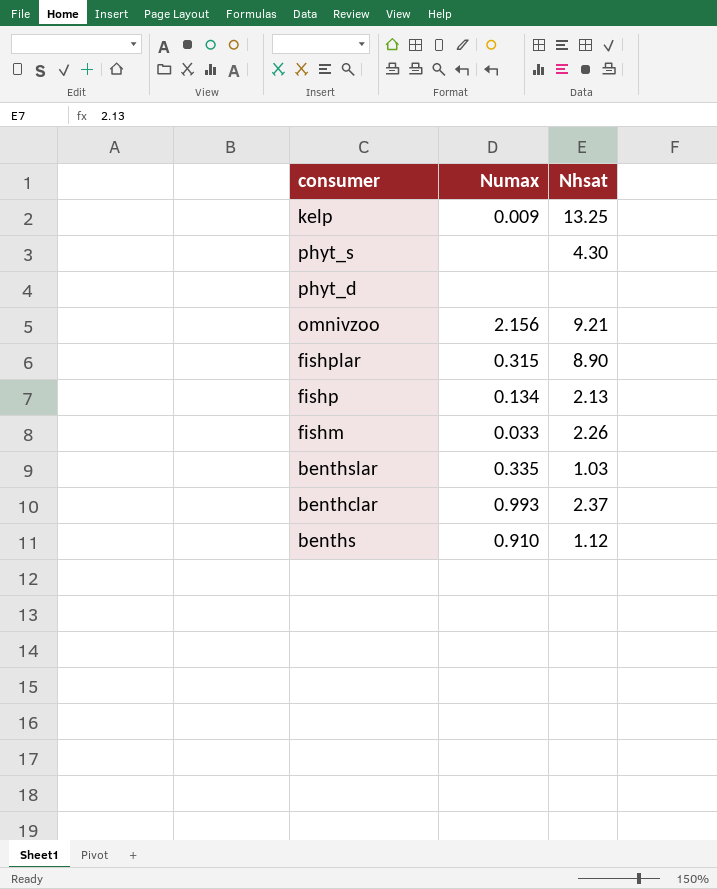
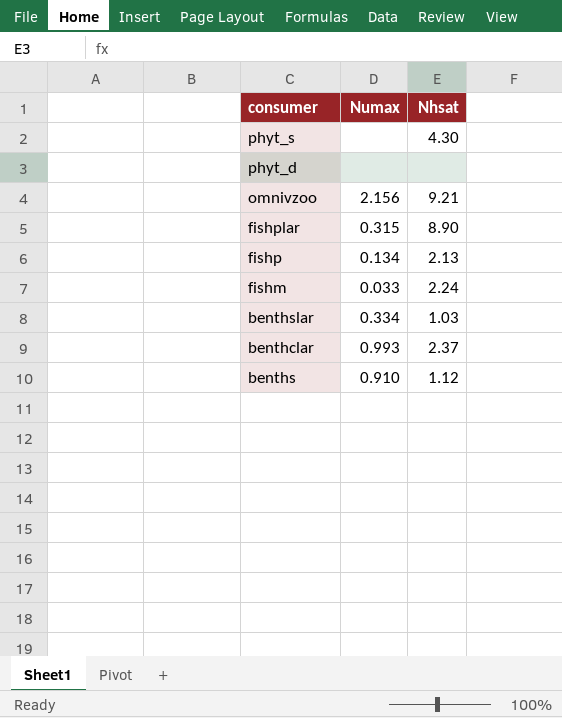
row kelp: 0.009 | 13.25 -> none
fishm | Nhsat: 2.26 -> 2.24
benthslar | Numax: 0.335 -> 0.334

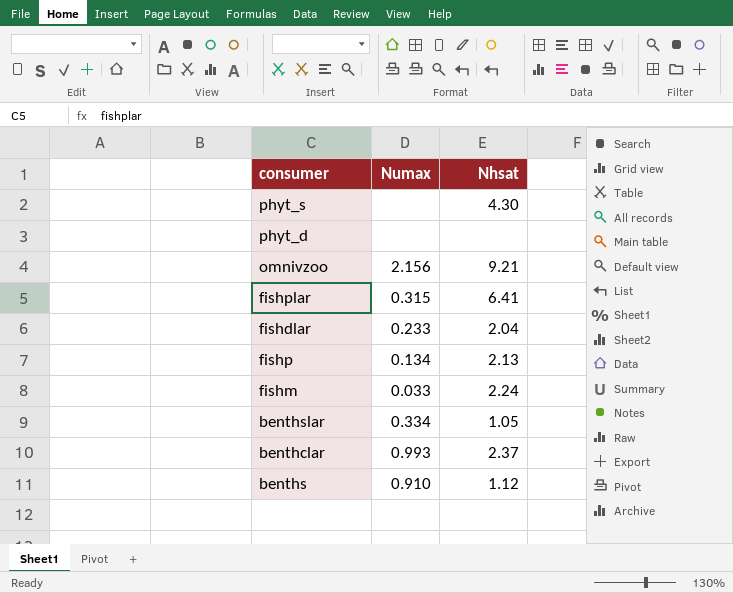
fishplar | Nhsat: 8.90 -> 6.41
row fishdlar: none -> 0.233 | 2.04
benthslar | Nhsat: 1.03 -> 1.05

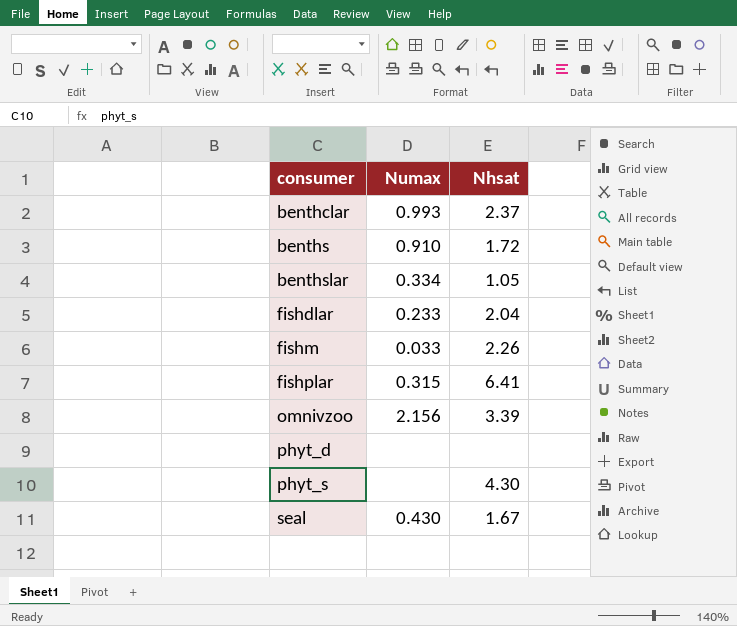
row order: none -> consumer ascending
row fishp: 0.134 | 2.13 -> none
benths | Nhsat: 1.12 -> 1.72
fishm | Nhsat: 2.24 -> 2.26
omnivzoo | Nhsat: 9.21 -> 3.39
row seal: none -> 0.430 | 1.67

